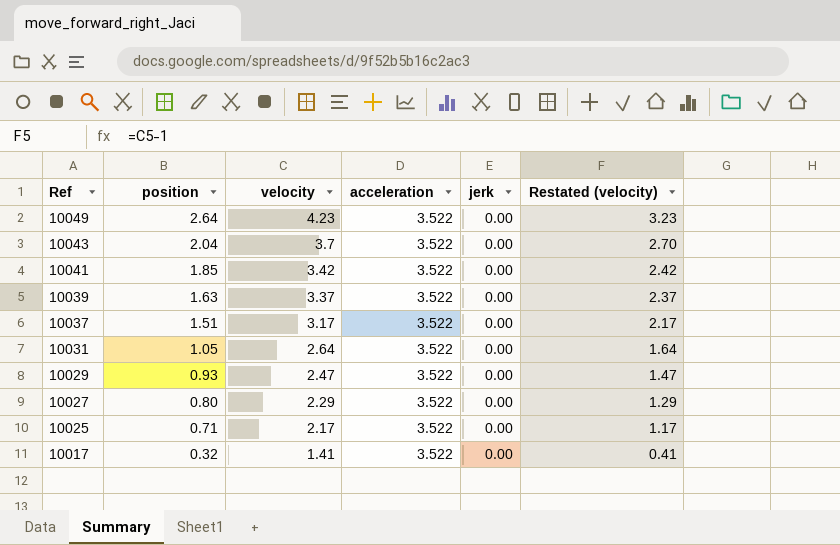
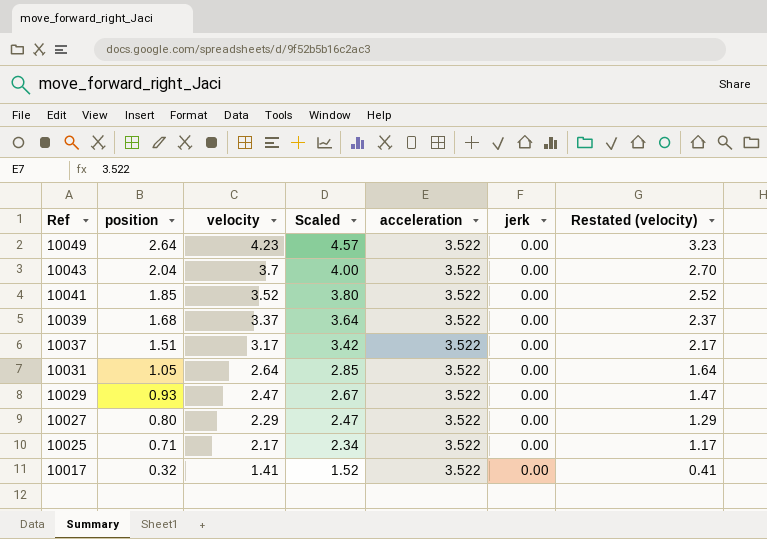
column Scaled | formula: none -> [velocity] * 1.08
10041 | velocity: 3.42 -> 3.52
10041 | Restated (velocity): 2.42 -> 2.52
10039 | position: 1.63 -> 1.68

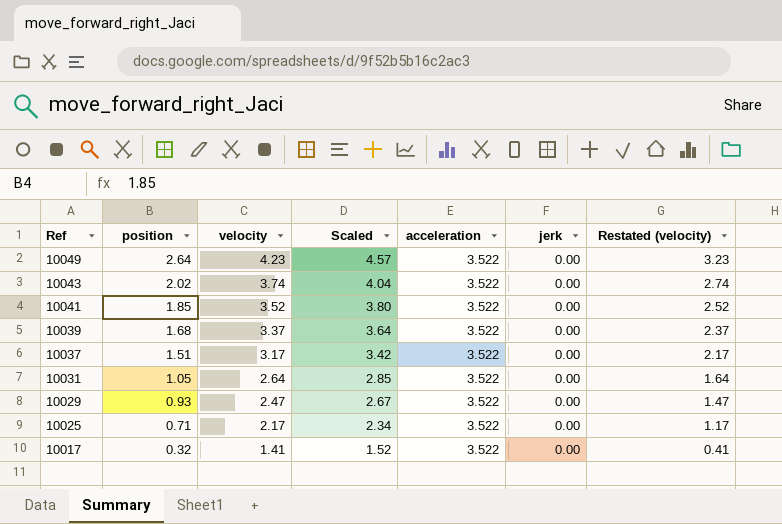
row 10027: 0.80 | 2.29 | 2.47 | 3.522 | 0.00 | 1.29 -> none
10043 | position: 2.04 -> 2.02
10043 | velocity: 3.7 -> 3.74
10043 | Scaled: 4.00 -> 4.04
10043 | Restated (velocity): 2.70 -> 2.74

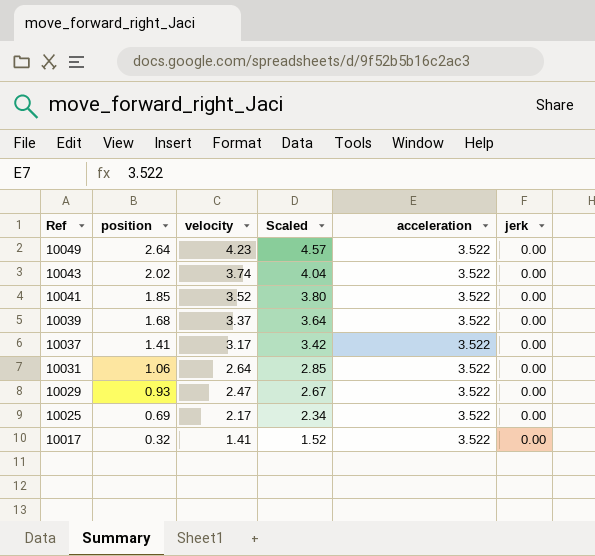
column Restated (velocity) | formula: [velocity] - 1 -> none
10037 | position: 1.51 -> 1.41
10031 | position: 1.05 -> 1.06
10025 | position: 0.71 -> 0.69

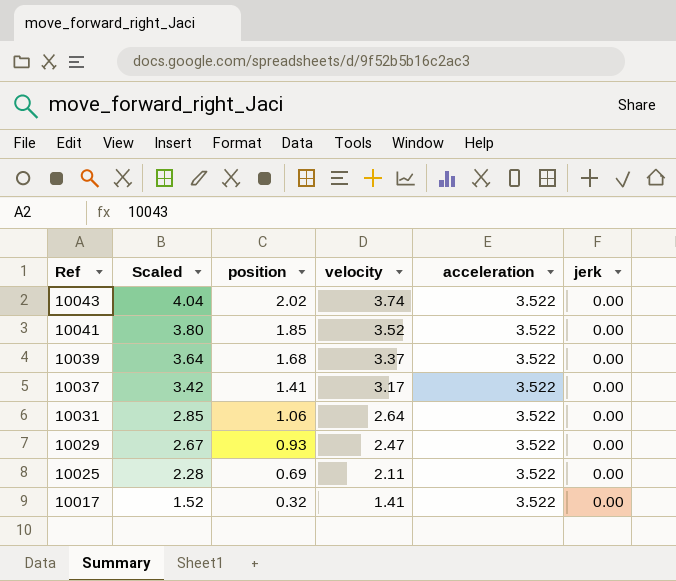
column Scaled | position: 4 -> 2
row 10049: 2.64 | 4.23 | 4.57 | 3.522 | 0.00 -> none
10025 | Scaled: 2.34 -> 2.28
10025 | velocity: 2.17 -> 2.11

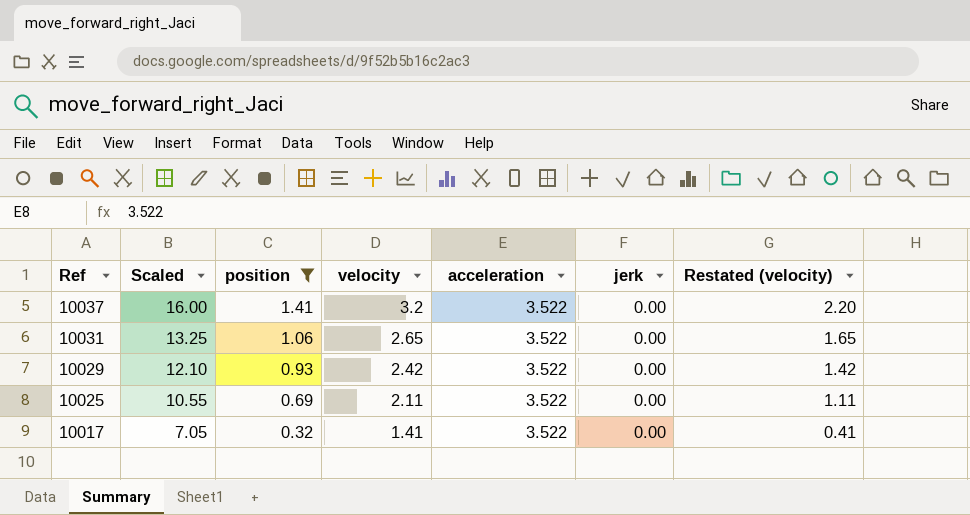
filter: none -> position <= 1.41
column Scaled | formula: [velocity] * 1.08 -> [velocity] * 5
column Restated (velocity) | formula: none -> [velocity] - 1
10037 | velocity: 3.17 -> 3.2
10031 | velocity: 2.64 -> 2.65
10029 | velocity: 2.47 -> 2.42

